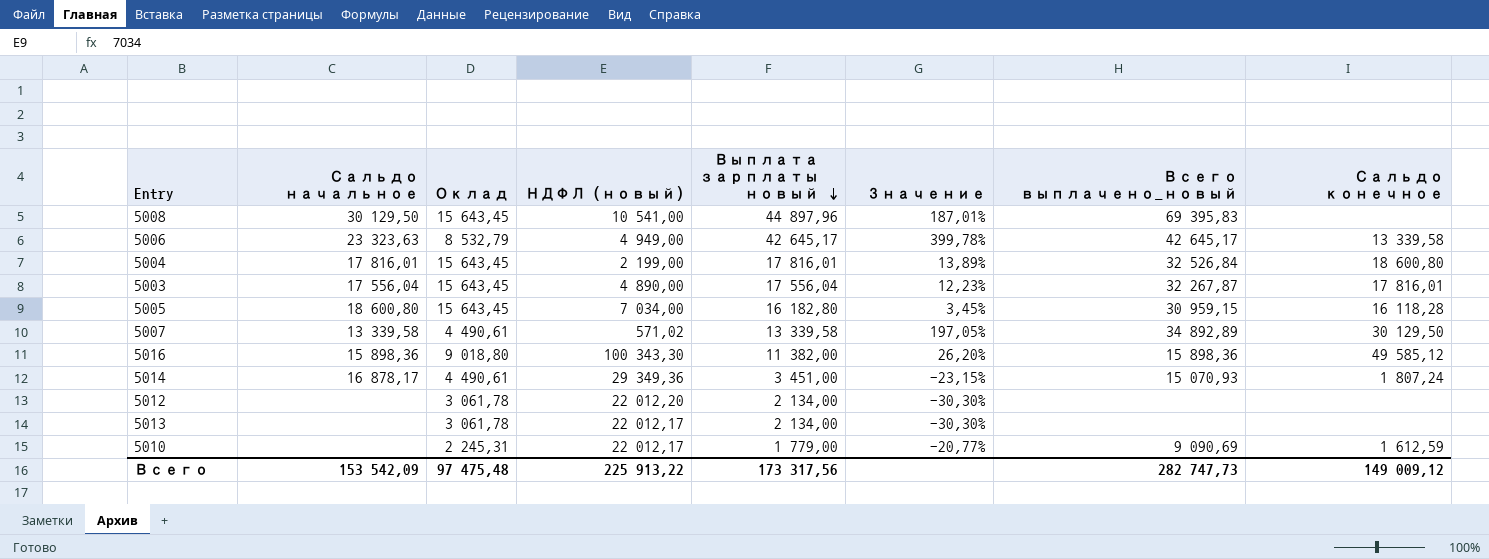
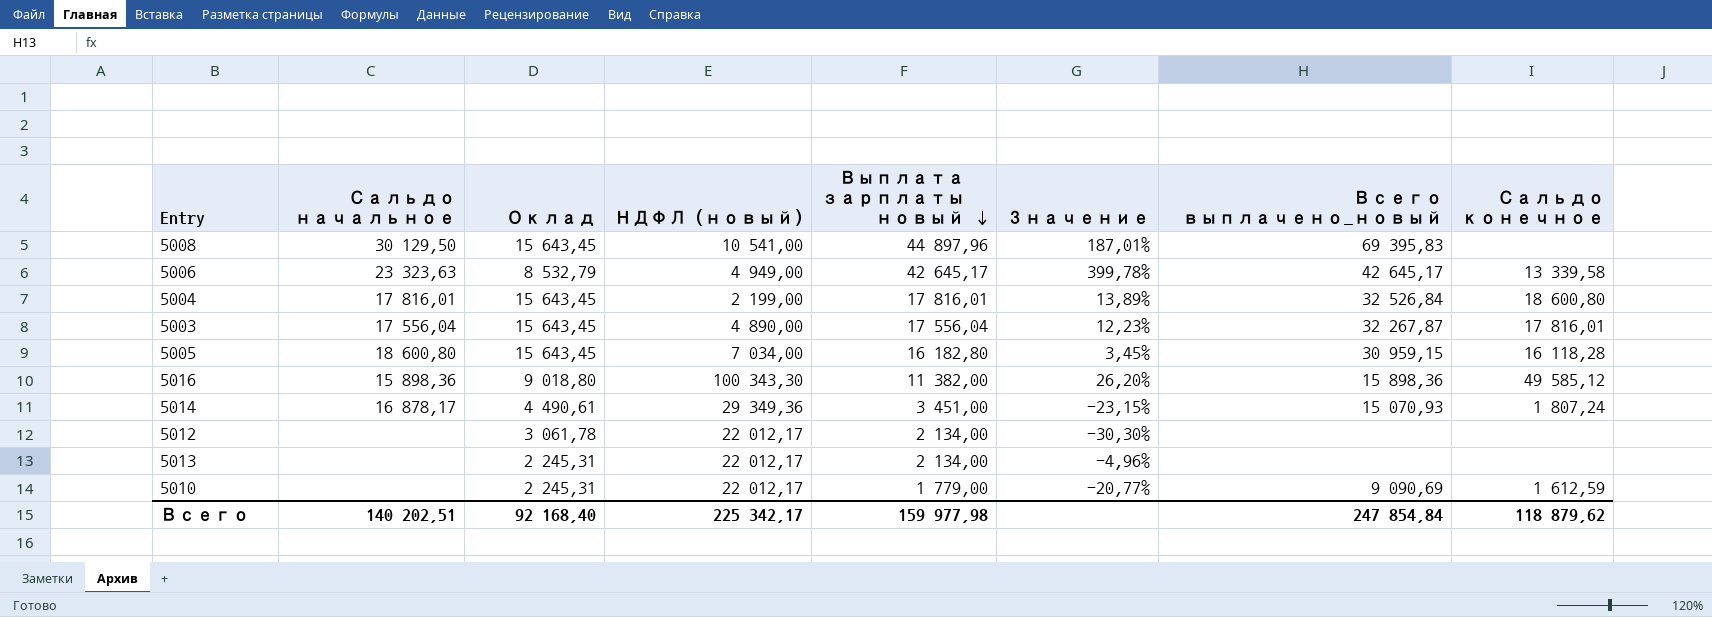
row 5007: 13 339,58 | 4 490,61 | 571,02 | 13 339,58 | 197,05% | 34 892,89 | 30 129,50 -> none
5012 | НДФЛ (новый): 22 012,20 -> 22 012,17
5013 | Оклад: 3 061,78 -> 2 245,31
5013 | Значение: -30,30% -> -4,96%
Всего | Сальдо начальное: 153 542,09 -> 140 202,51
Всего | Оклад: 97 475,48 -> 92 168,40
Всего | НДФЛ (новый): 225 913,22 -> 225 342,17
Всего | Выплата зарплаты новый: 173 317,56 -> 159 977,98
Всего | Всего выплачено_новый: 282 747,73 -> 247 854,84
Всего | Сальдо конечное: 149 009,12 -> 118 879,62

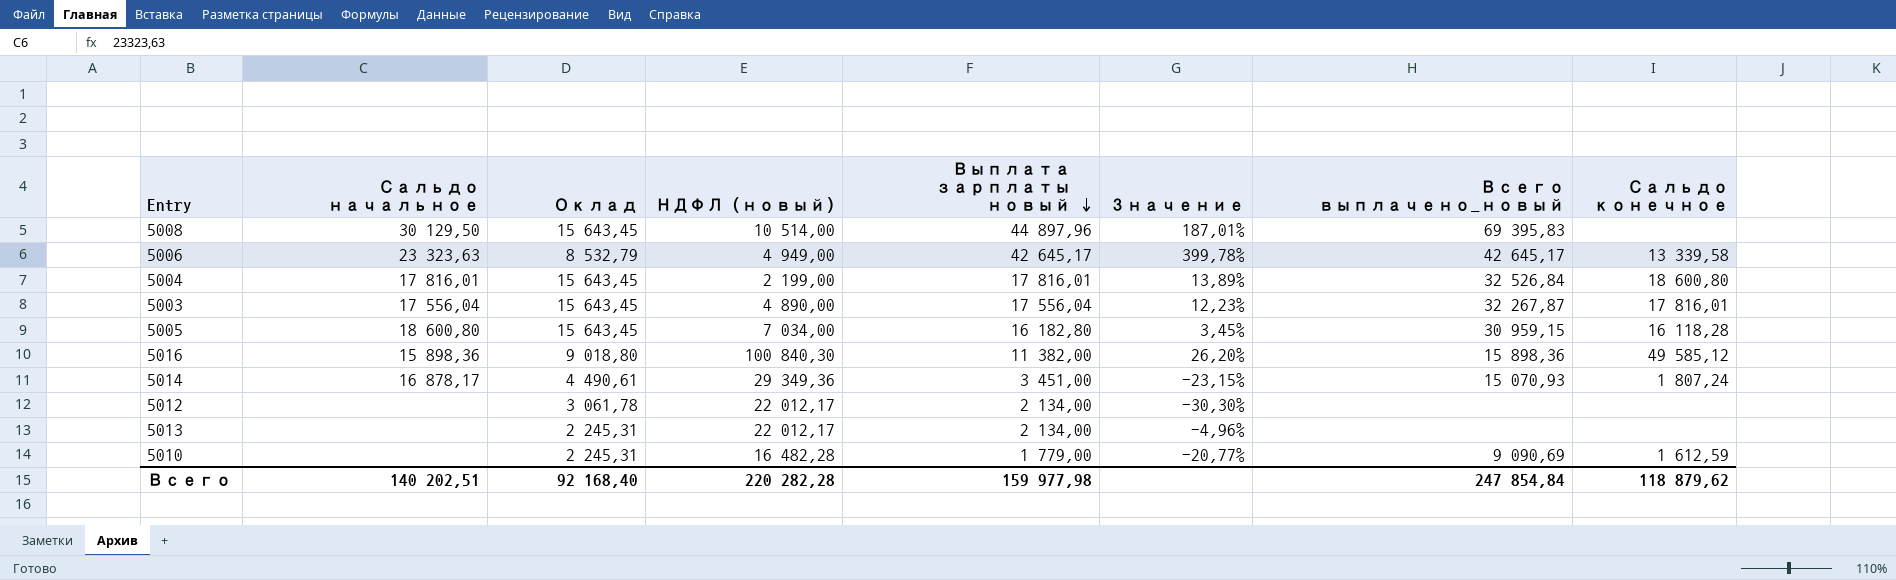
5008 | НДФЛ (новый): 10 541,00 -> 10 514,00
5016 | НДФЛ (новый): 100 343,30 -> 100 840,30
5010 | НДФЛ (новый): 22 012,17 -> 16 482,28
Всего | НДФЛ (новый): 225 342,17 -> 220 282,28

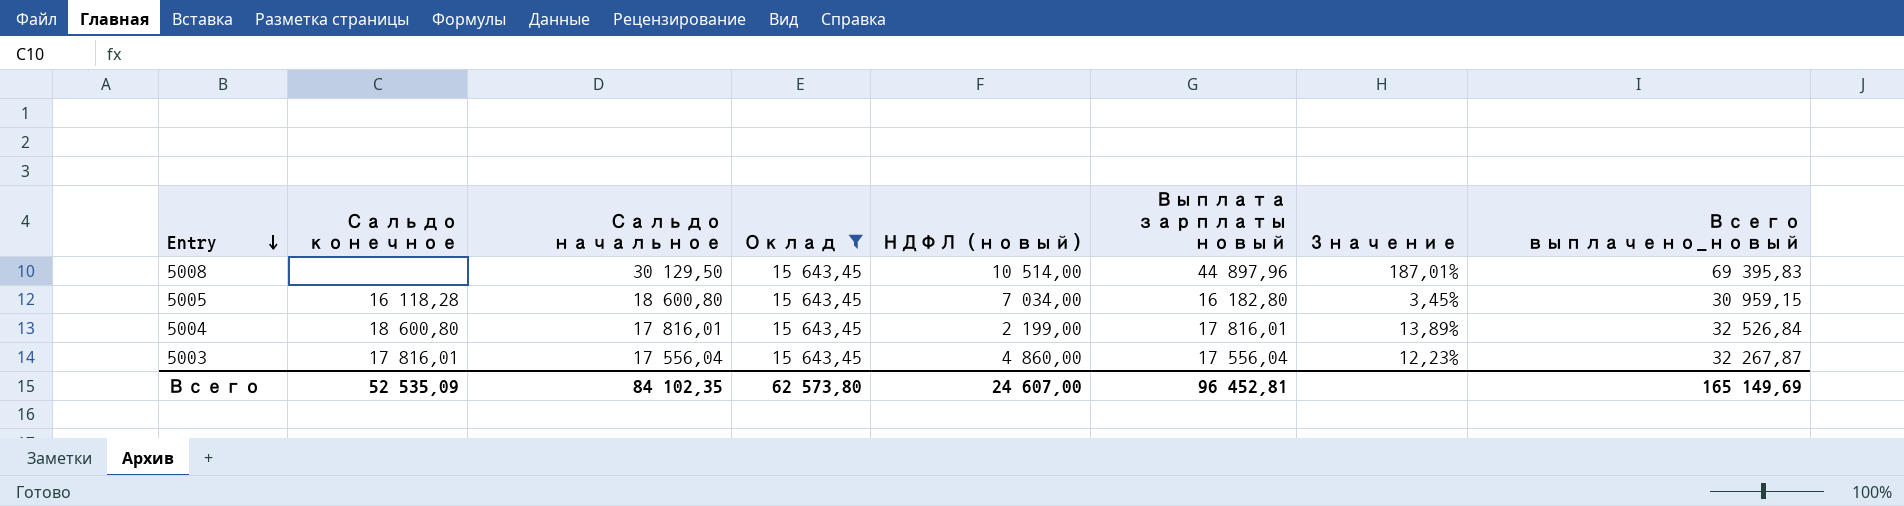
filter: none -> Оклад = 15 643,45
row order: Выплата зарплаты новый descending -> Entry descending
column Сальдо конечное | position: 8 -> 2
5003 | НДФЛ (новый): 4 890,00 -> 4 860,00
Всего | Сальдо конечное: 118 879,62 -> 52 535,09
Всего | Сальдо начальное: 140 202,51 -> 84 102,35
Всего | Оклад: 92 168,40 -> 62 573,80
Всего | НДФЛ (новый): 220 282,28 -> 24 607,00
Всего | Выплата зарплаты новый: 159 977,98 -> 96 452,81
Всего | Всего выплачено_новый: 247 854,84 -> 165 149,69

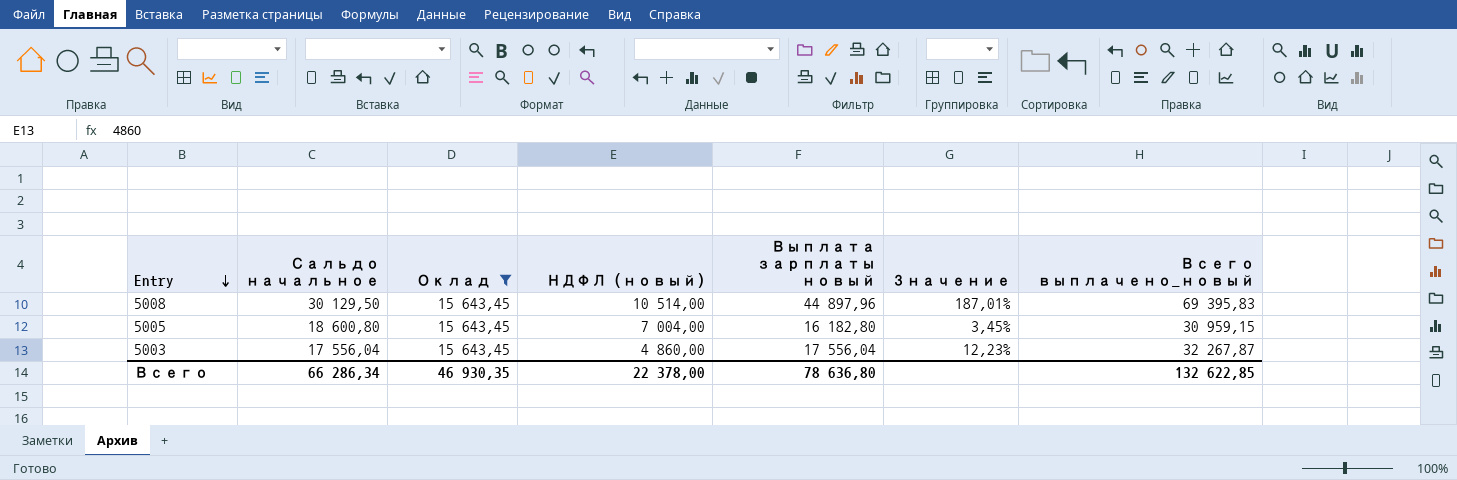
column Сальдо конечное | position: 2 -> none
row 5004: 18 600,80 | 17 816,01 | 15 643,45 | 2 199,00 | 17 816,01 | 13,89% | 32 526,84 -> none
5005 | НДФЛ (новый): 7 034,00 -> 7 004,00
Всего | Сальдо начальное: 84 102,35 -> 66 286,34
Всего | Оклад: 62 573,80 -> 46 930,35
Всего | НДФЛ (новый): 24 607,00 -> 22 378,00
Всего | Выплата зарплаты новый: 96 452,81 -> 78 636,80
Всего | Всего выплачено_новый: 165 149,69 -> 132 622,85

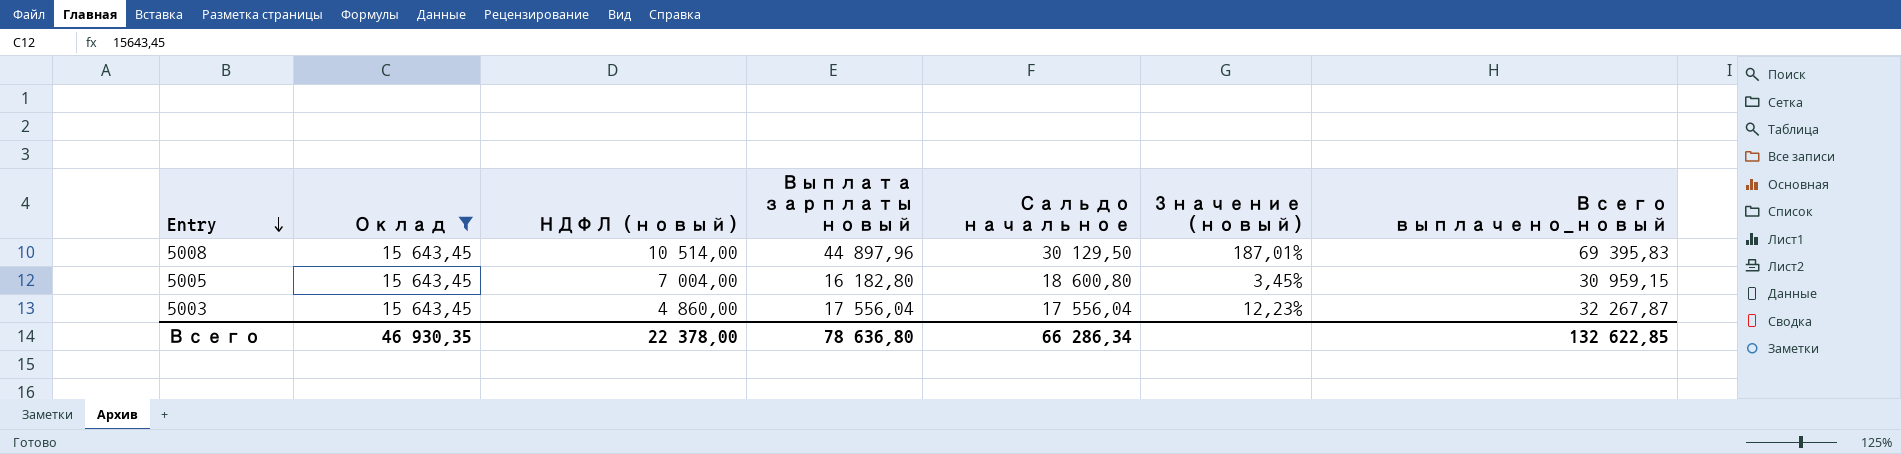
column Сальдо начальное | position: 2 -> 5
column name: Значение -> Значение (новый)

